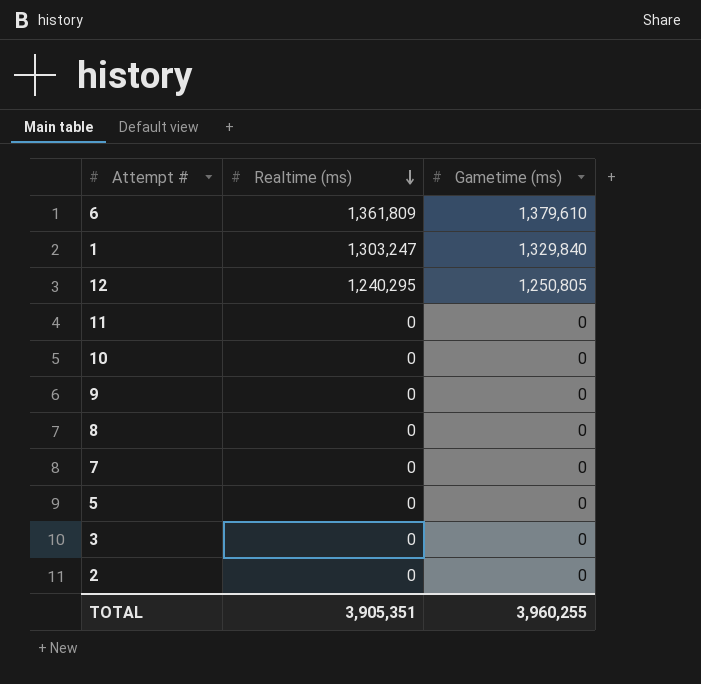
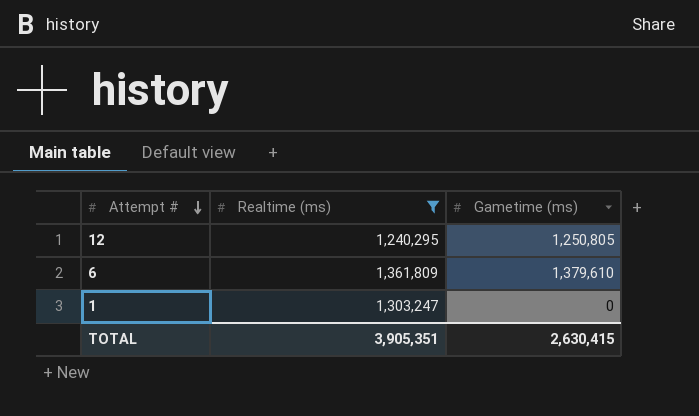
filter: none -> Realtime (ms) != 0
row order: Realtime (ms) descending -> Attempt # descending
1 | Gametime (ms): 1,329,840 -> 0
TOTAL | Gametime (ms): 3,960,255 -> 2,630,415

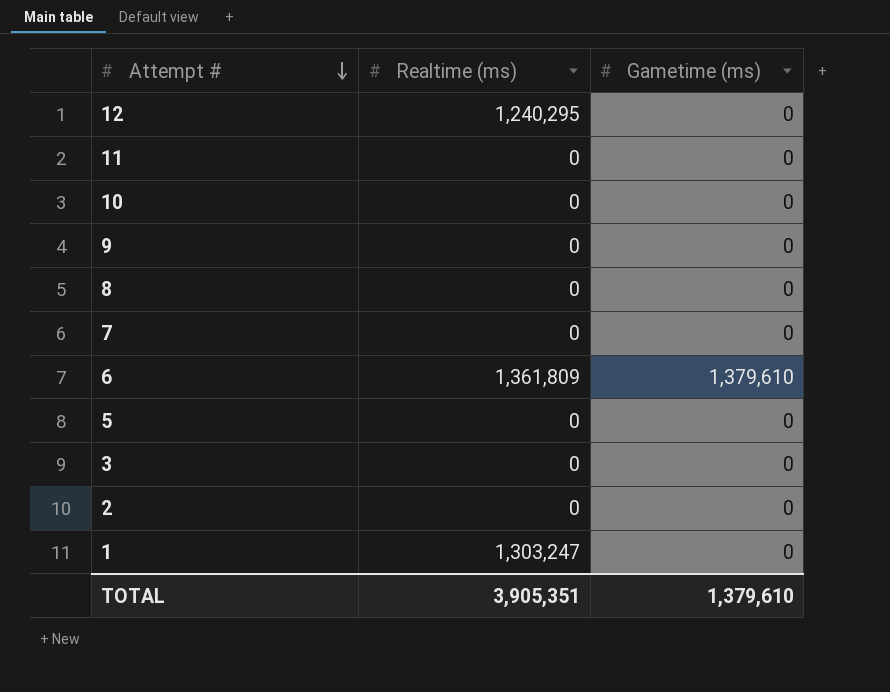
filter: Realtime (ms) != 0 -> none
12 | Gametime (ms): 1,250,805 -> 0
TOTAL | Gametime (ms): 2,630,415 -> 1,379,610

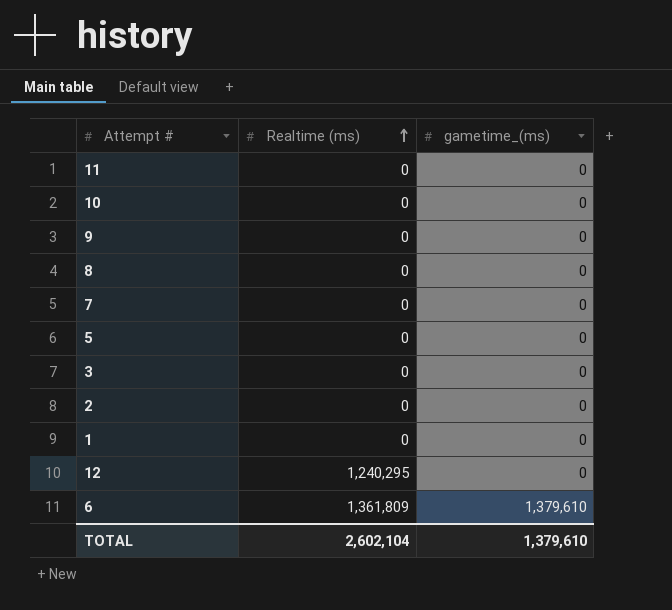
row order: Attempt # descending -> Realtime (ms) ascending
column name: Gametime (ms) -> gametime_(ms)
1 | Realtime (ms): 1,303,247 -> 0
TOTAL | Realtime (ms): 3,905,351 -> 2,602,104

